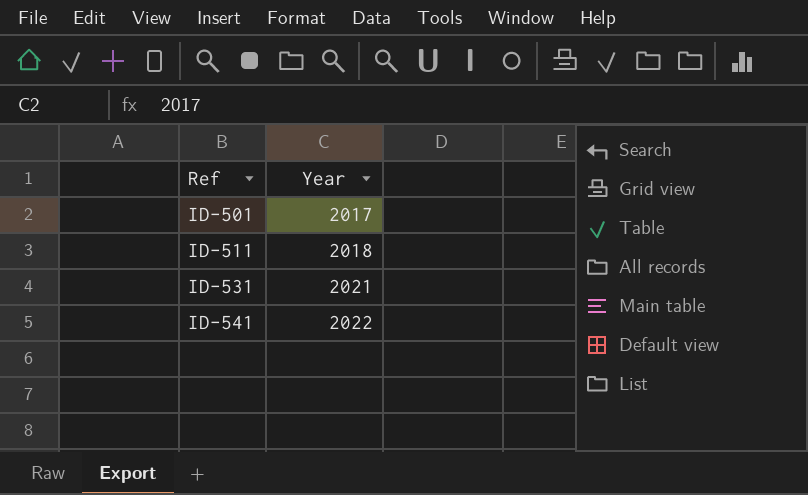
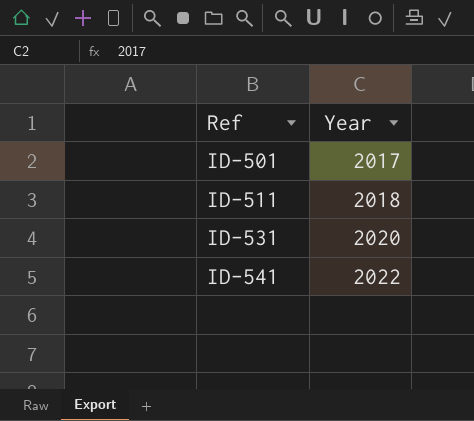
ID-531 | Year: 2021 -> 2020

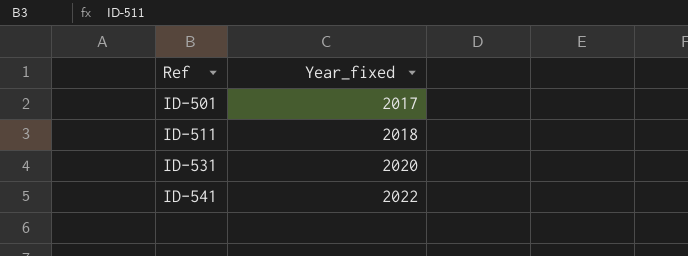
column name: Year -> Year_fixed

